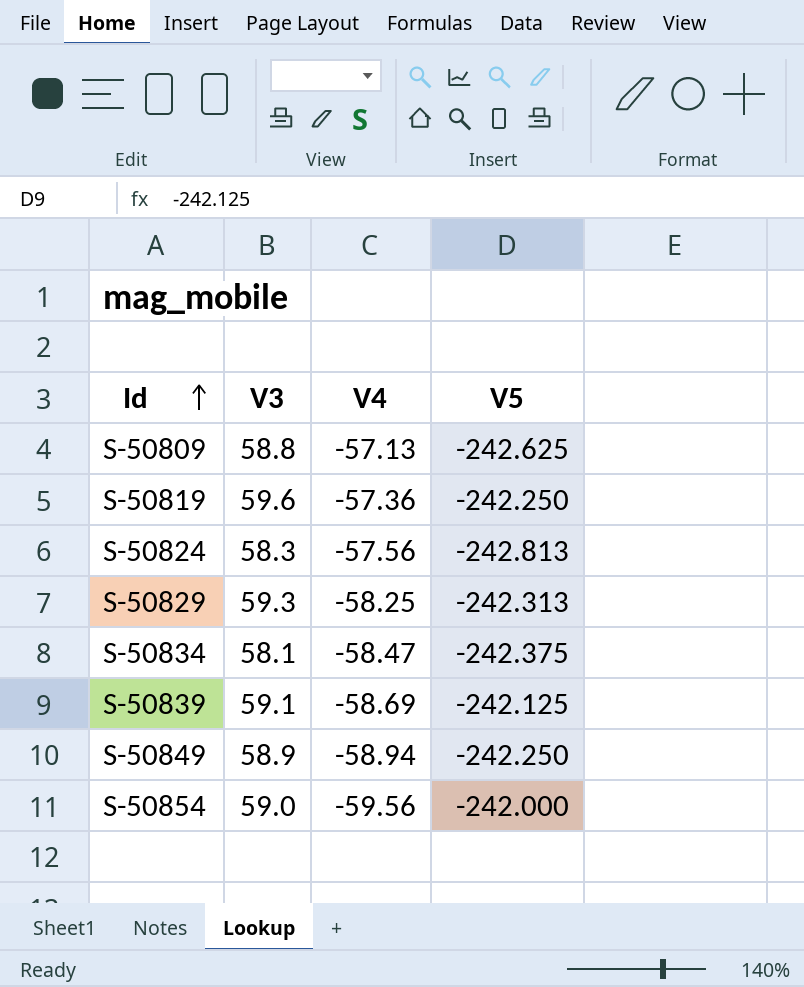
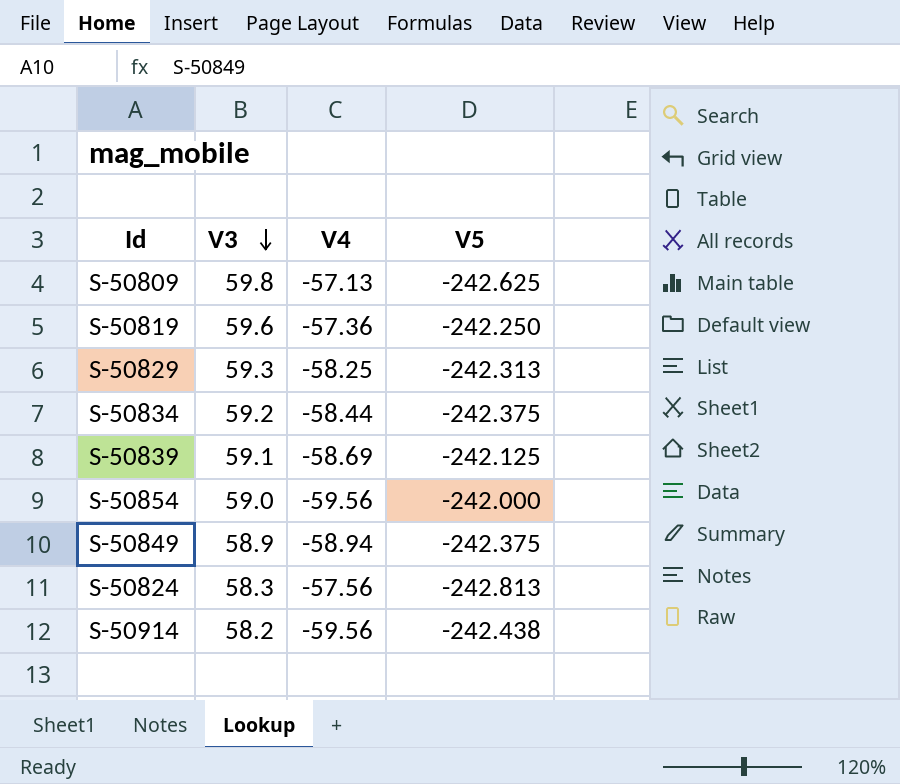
row order: Id ascending -> V3 descending
S-50809 | V3: 58.8 -> 59.8
S-50834 | V3: 58.1 -> 59.2
S-50834 | V4: -58.47 -> -58.44
S-50849 | V5: -242.250 -> -242.375
row S-50914: none -> 58.2 | -59.56 | -242.438

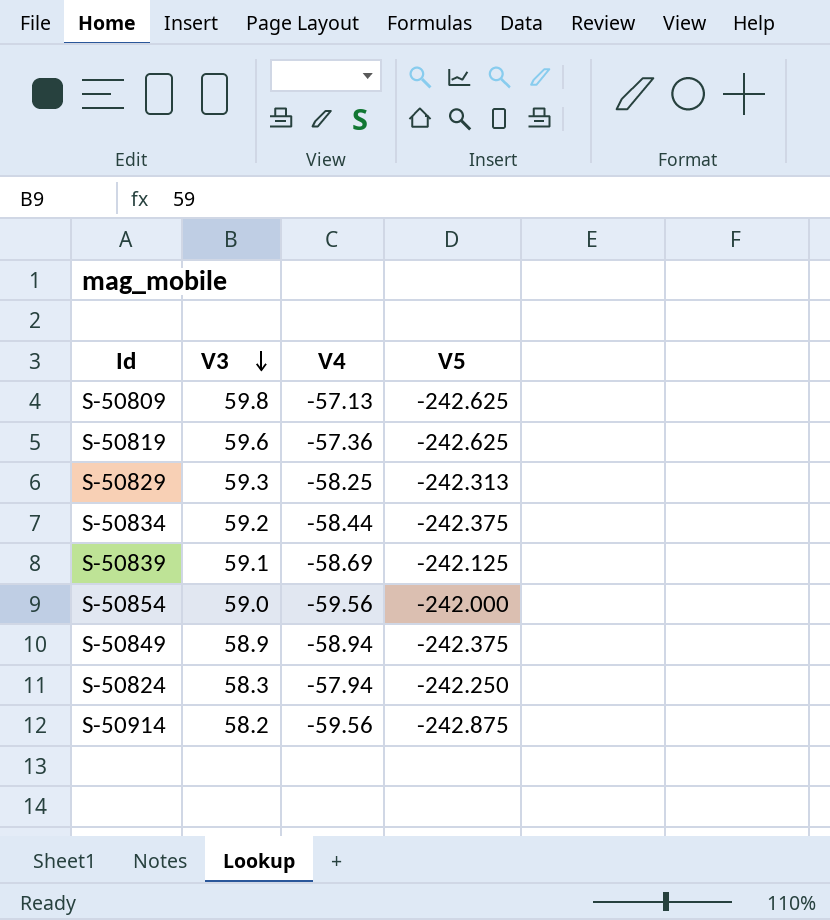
S-50819 | V5: -242.250 -> -242.625
S-50824 | V4: -57.56 -> -57.94
S-50824 | V5: -242.813 -> -242.250
S-50914 | V5: -242.438 -> -242.875

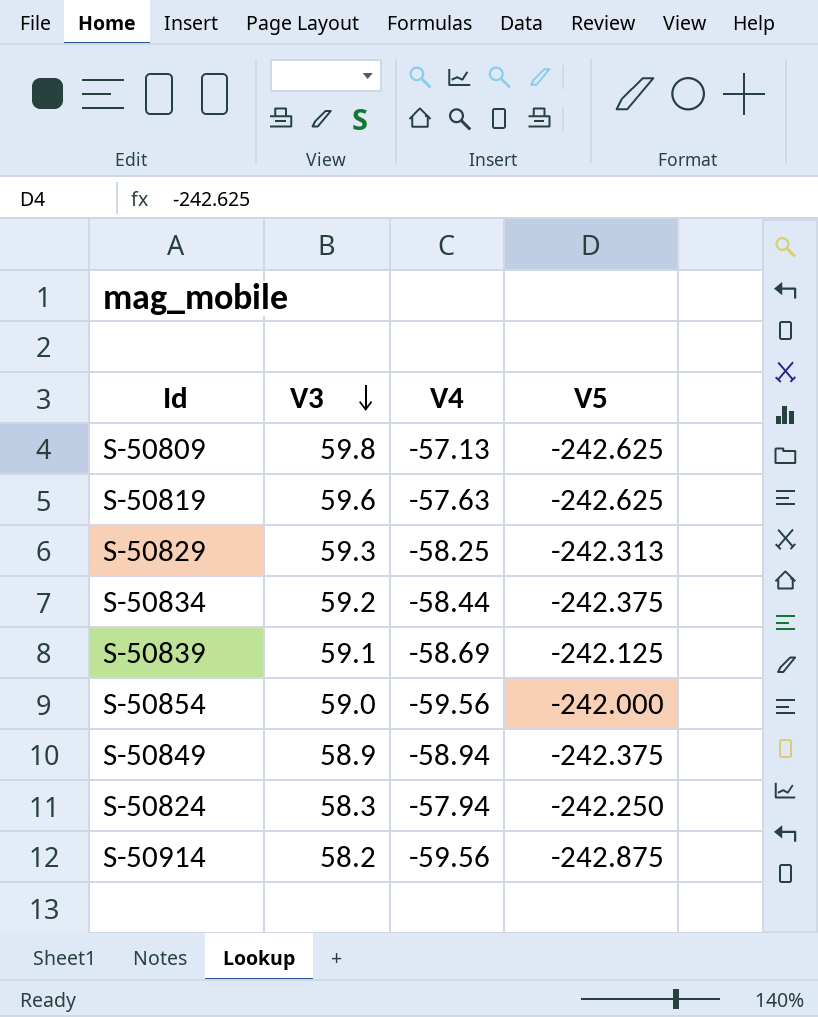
S-50819 | V4: -57.36 -> -57.63

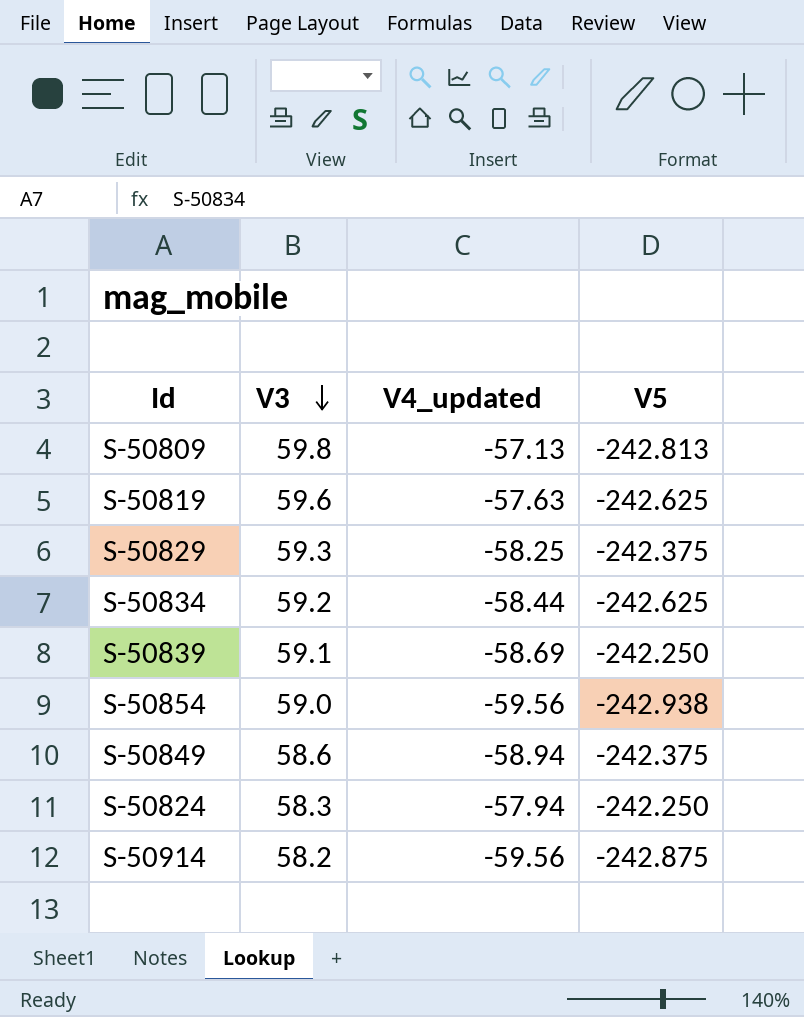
column name: V4 -> V4_updated
S-50809 | V5: -242.625 -> -242.813
S-50829 | V5: -242.313 -> -242.375
S-50834 | V5: -242.375 -> -242.625
S-50839 | V5: -242.125 -> -242.250
S-50854 | V5: -242.000 -> -242.938
S-50849 | V3: 58.9 -> 58.6

